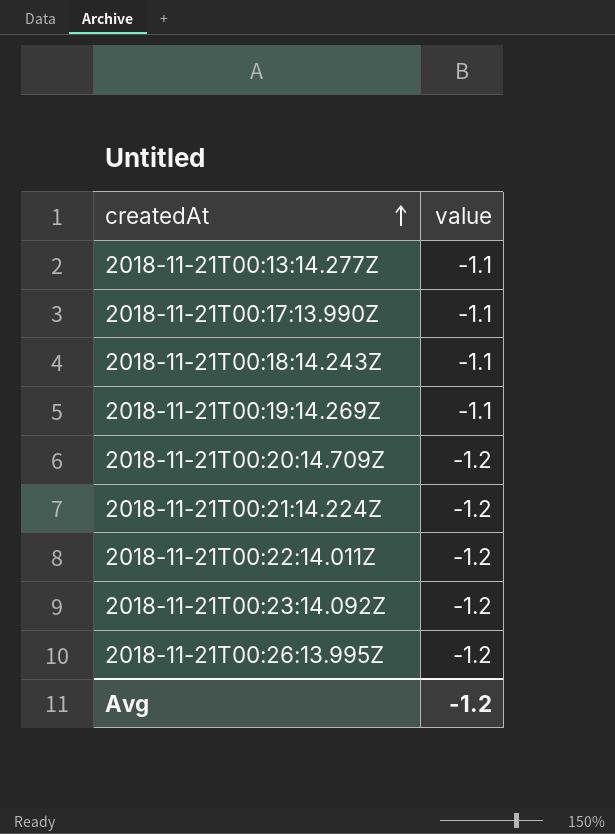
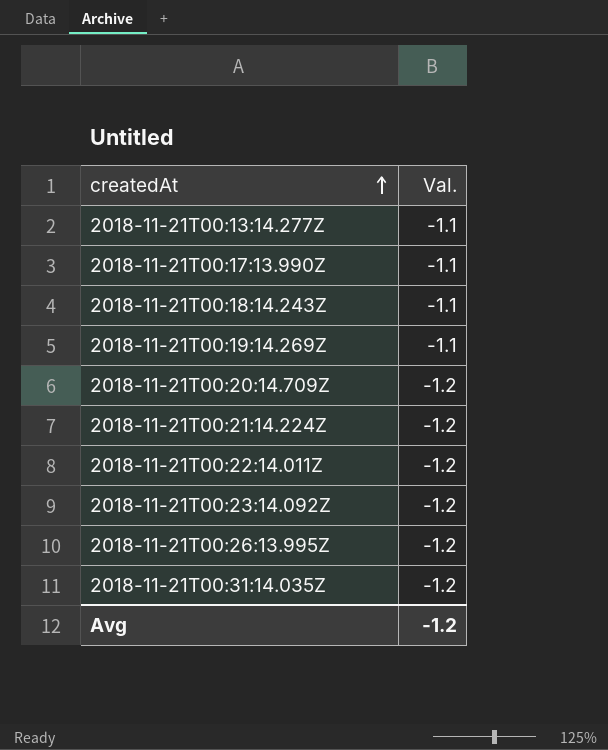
column name: value -> Val.
row 2018-11-21T00:31:14.035Z: none -> -1.2

